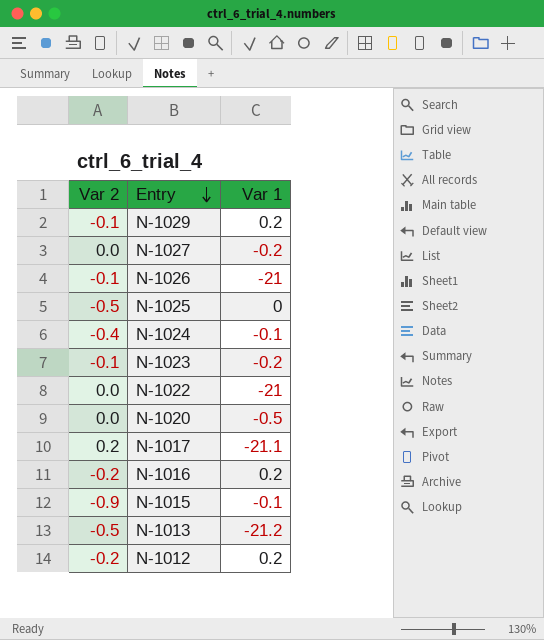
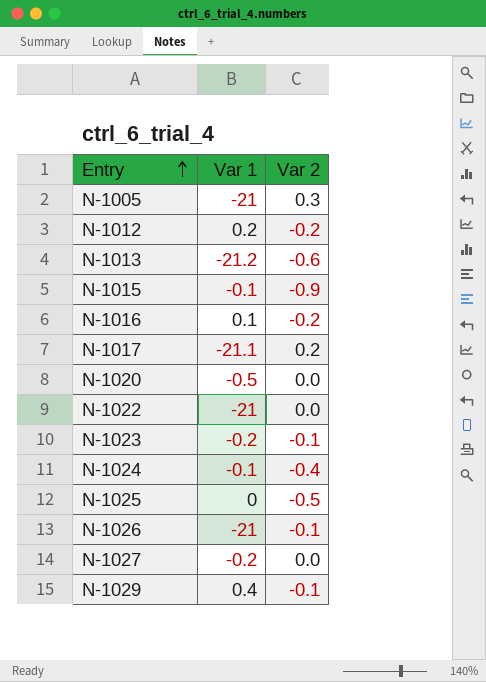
row order: Entry descending -> Entry ascending
column Var 2 | position: 1 -> 3
row N-1005: none -> -21 | 0.3
N-1013 | Var 2: -0.5 -> -0.6
N-1016 | Var 1: 0.2 -> 0.1
N-1029 | Var 1: 0.2 -> 0.4

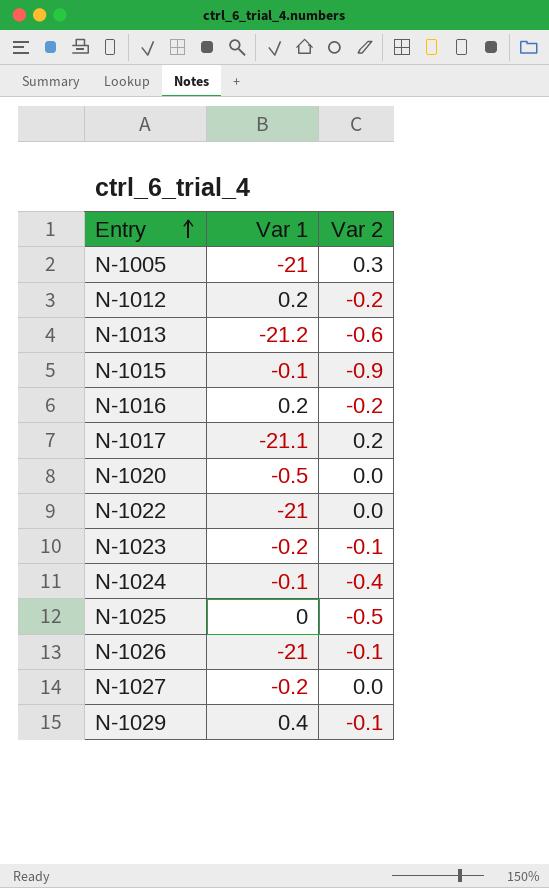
N-1016 | Var 1: 0.1 -> 0.2

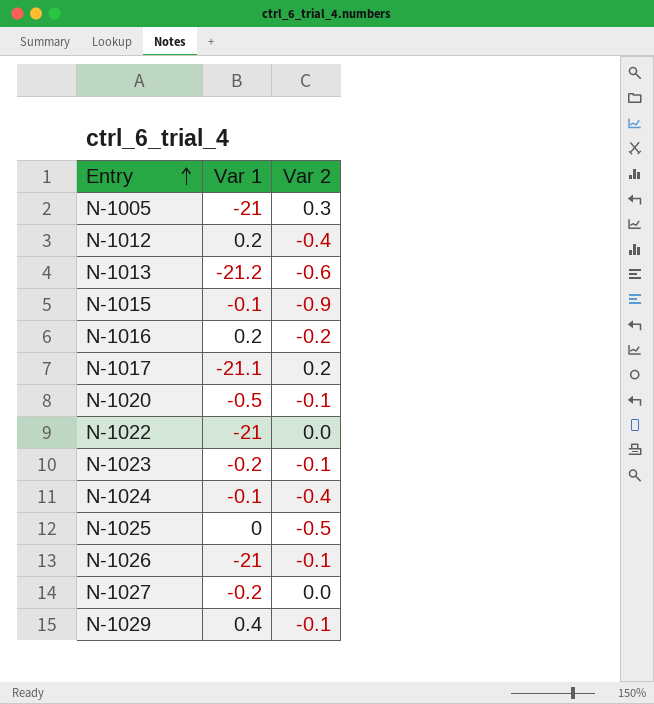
N-1012 | Var 2: -0.2 -> -0.4
N-1020 | Var 2: 0.0 -> -0.1

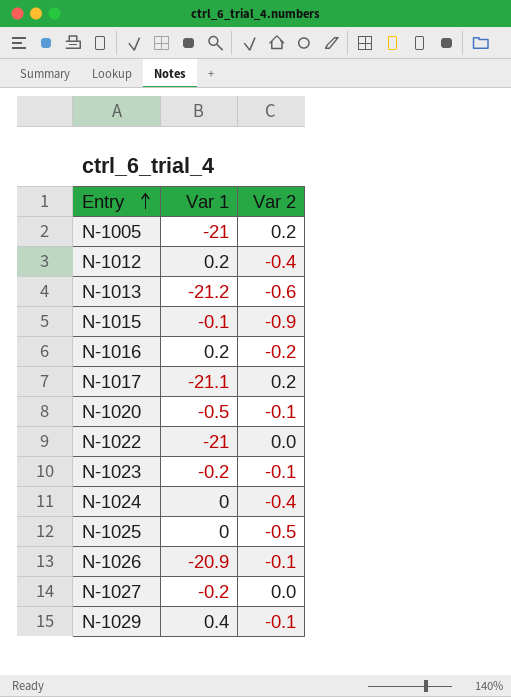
N-1005 | Var 2: 0.3 -> 0.2
N-1024 | Var 1: -0.1 -> 0
N-1026 | Var 1: -21 -> -20.9

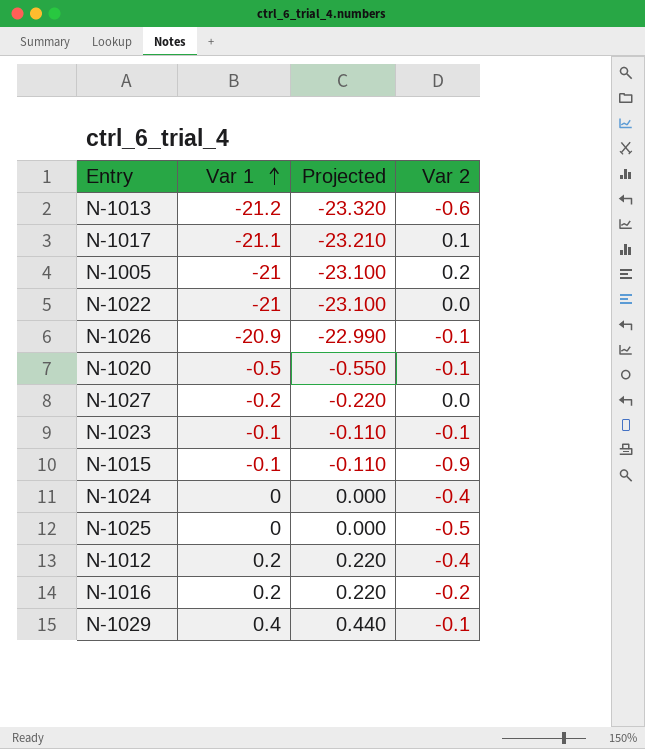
row order: Entry ascending -> Var 1 ascending
column Projected | formula: none -> [Var 1] * 1.1
N-1017 | Var 2: 0.2 -> 0.1
N-1023 | Var 1: -0.2 -> -0.1

